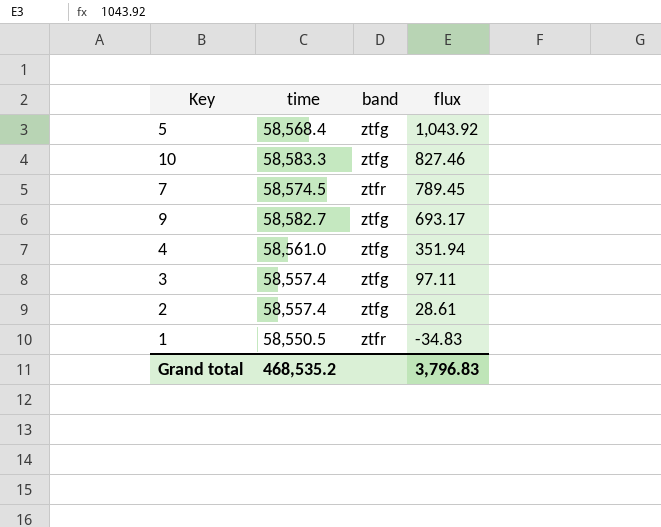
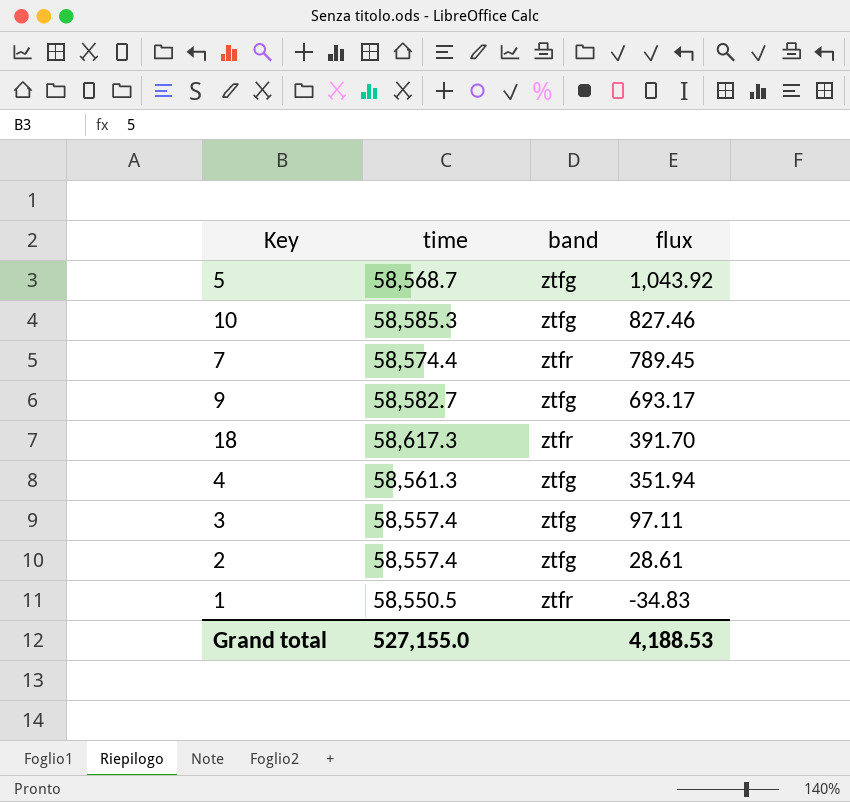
5 | time: 58,568.4 -> 58,568.7
10 | time: 58,583.3 -> 58,585.3
7 | time: 58,574.5 -> 58,574.4
row 18: none -> 58,617.3 | ztfr | 391.70
4 | time: 58,561.0 -> 58,561.3
Grand total | time: 468,535.2 -> 527,155.0
Grand total | flux: 3,796.83 -> 4,188.53

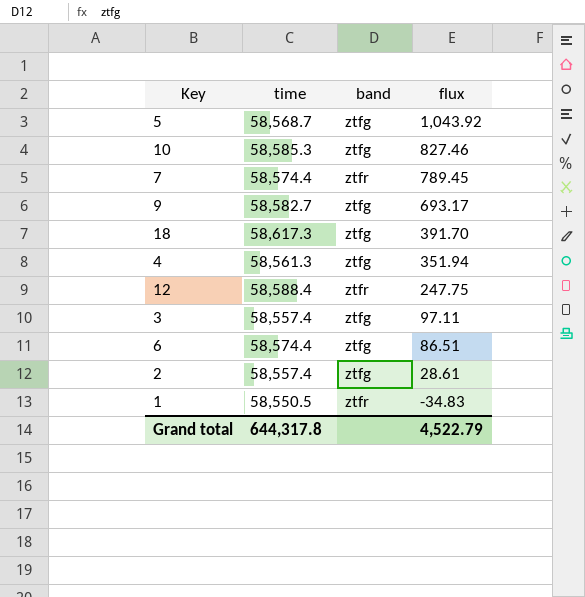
18 | band: ztfr -> ztfg
row 12: none -> 58,588.4 | ztfr | 247.75
row 6: none -> 58,574.4 | ztfg | 86.51
Grand total | time: 527,155.0 -> 644,317.8
Grand total | flux: 4,188.53 -> 4,522.79

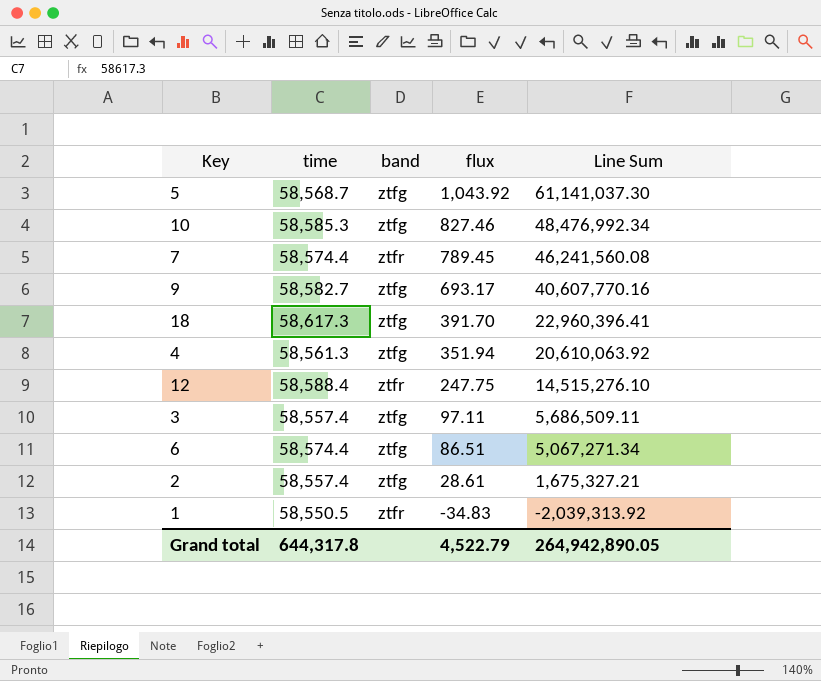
column Line Sum | formula: none -> [time] * [flux]

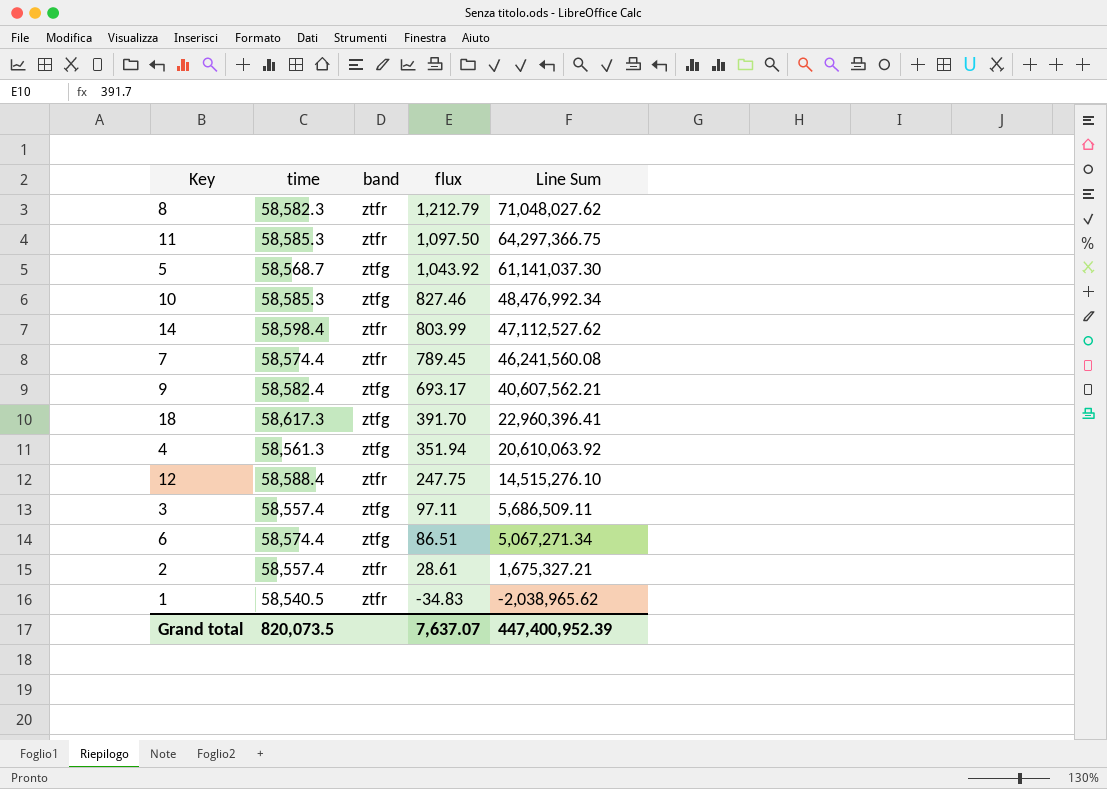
row 8: none -> 58,582.3 | ztfr | 1,212.79 | 71,048,027.62
row 11: none -> 58,585.3 | ztfr | 1,097.50 | 64,297,366.75
row 14: none -> 58,598.4 | ztfr | 803.99 | 47,112,527.62
9 | time: 58,582.7 -> 58,582.4
9 | Line Sum: 40,607,770.16 -> 40,607,562.21
2 | band: ztfg -> ztfr
1 | time: 58,550.5 -> 58,540.5
1 | Line Sum: -2,039,313.92 -> -2,038,965.62
Grand total | time: 644,317.8 -> 820,073.5
Grand total | flux: 4,522.79 -> 7,637.07
Grand total | Line Sum: 264,942,890.05 -> 447,400,952.39

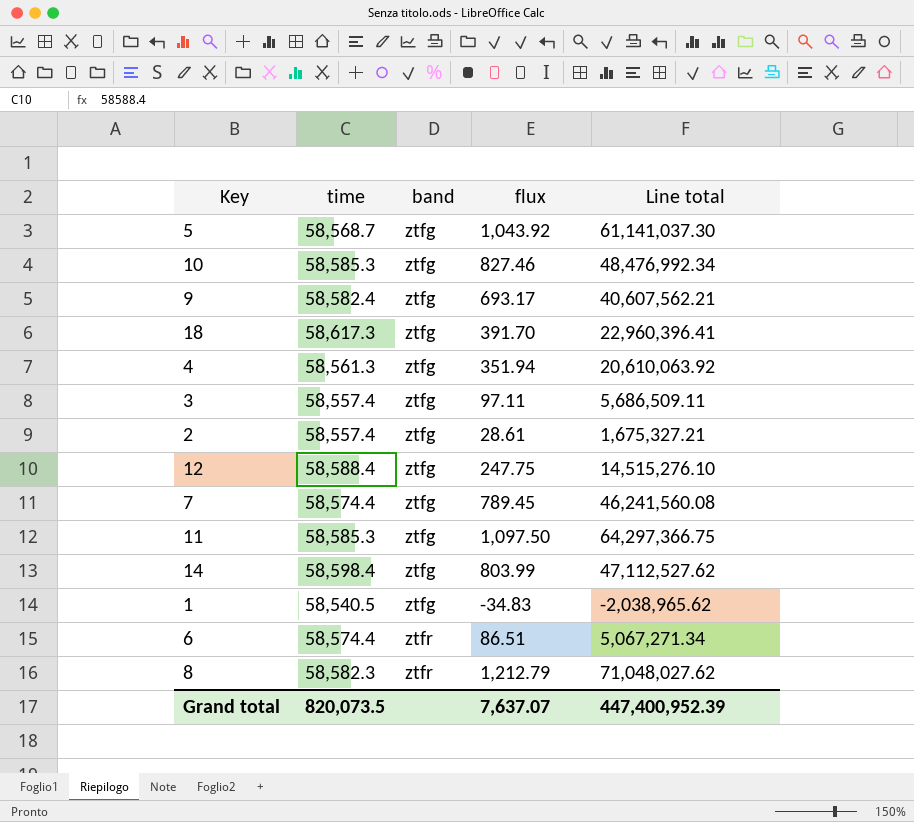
row order: flux descending -> band ascending
column name: Line Sum -> Line total
2 | band: ztfr -> ztfg
12 | band: ztfr -> ztfg
7 | band: ztfr -> ztfg
11 | band: ztfr -> ztfg
14 | band: ztfr -> ztfg
1 | band: ztfr -> ztfg
6 | band: ztfg -> ztfr

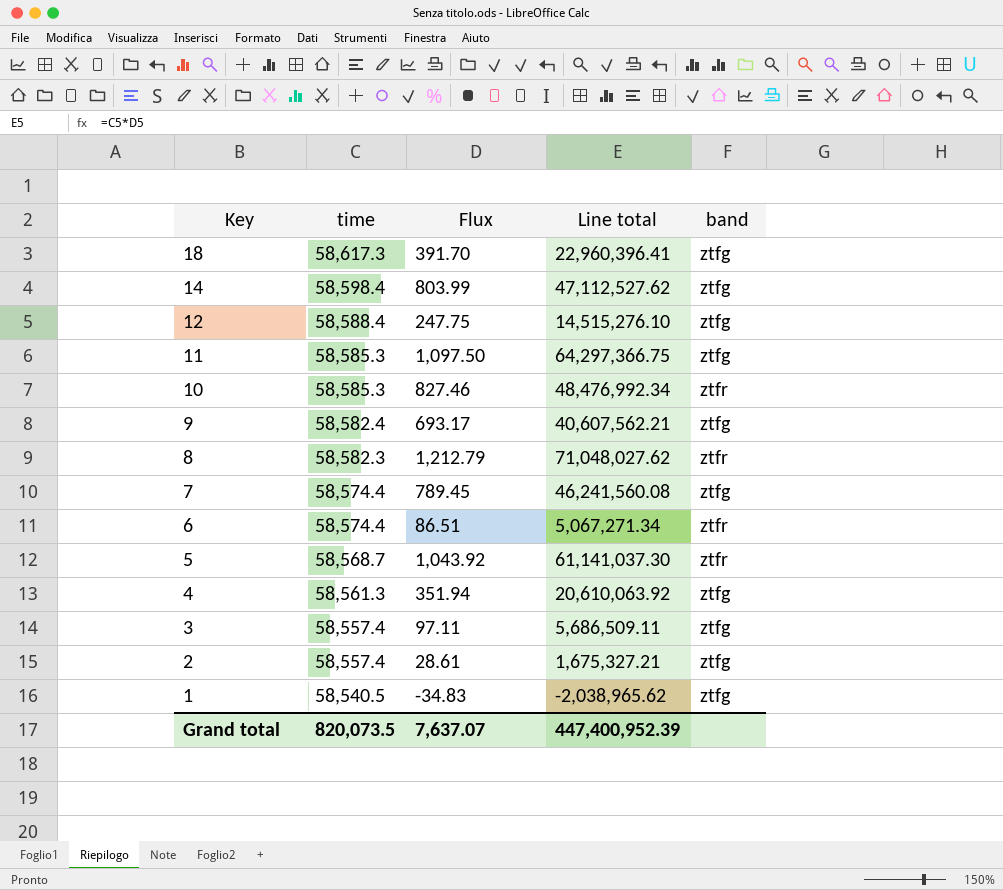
row order: band ascending -> Key descending
column name: flux -> Flux
column band | position: 3 -> 5
10 | band: ztfg -> ztfr
5 | band: ztfg -> ztfr

